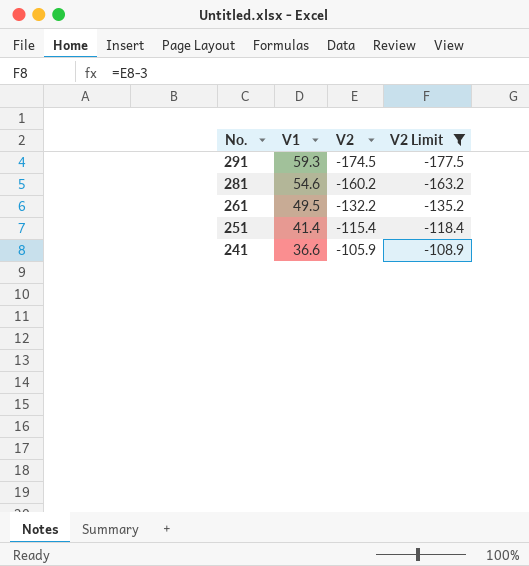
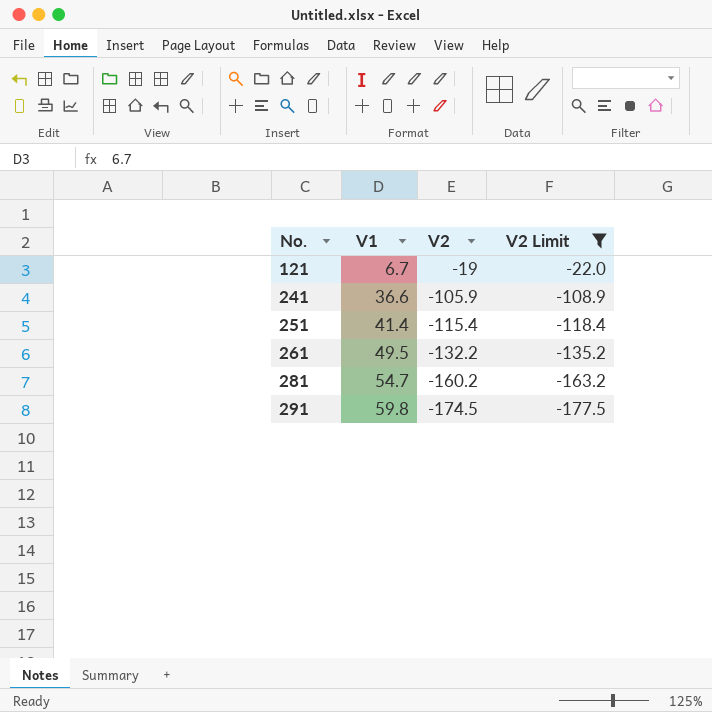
row order: No. descending -> No. ascending
row 121: none -> 6.7 | -19 | -22.0
281 | V1: 54.6 -> 54.7
291 | V1: 59.3 -> 59.8

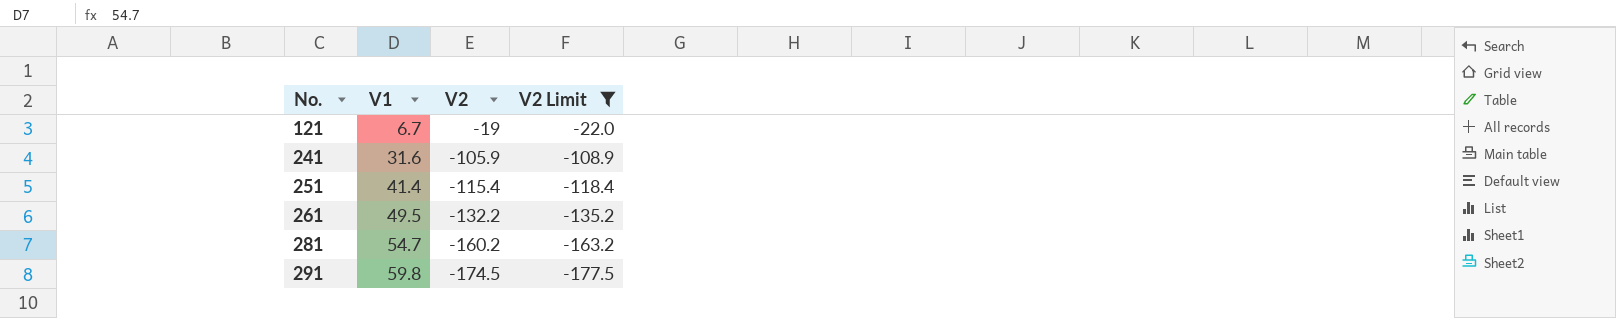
241 | V1: 36.6 -> 31.6

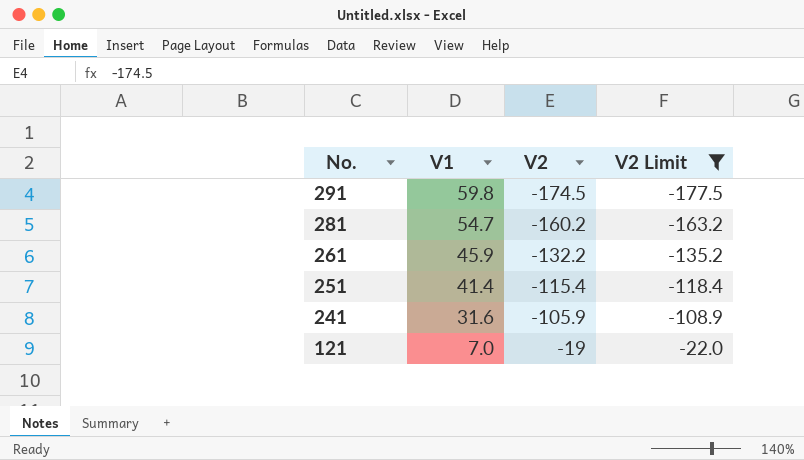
row order: No. ascending -> No. descending
261 | V1: 49.5 -> 45.9
121 | V1: 6.7 -> 7.0

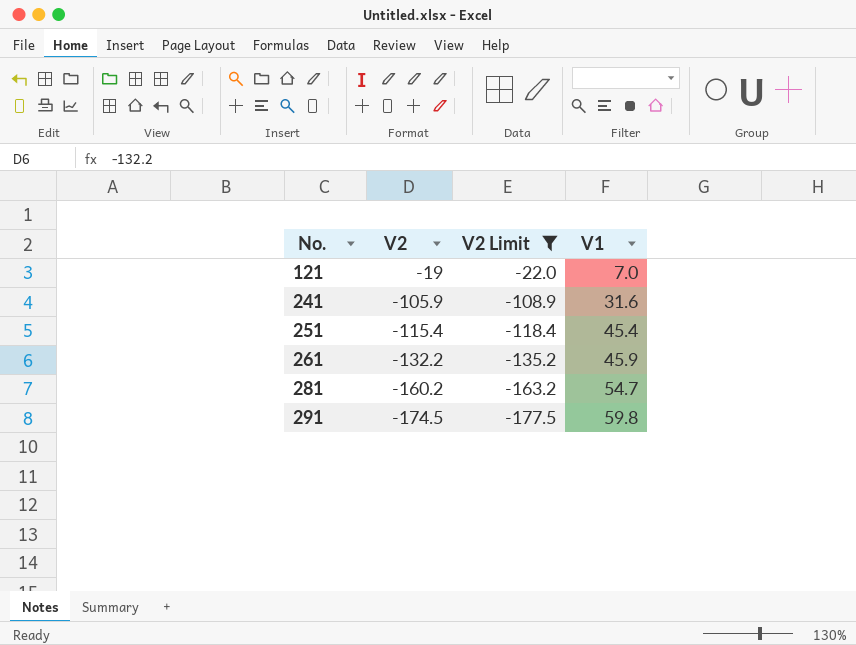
row order: No. descending -> No. ascending
column V1 | position: 2 -> 4
251 | V1: 41.4 -> 45.4

